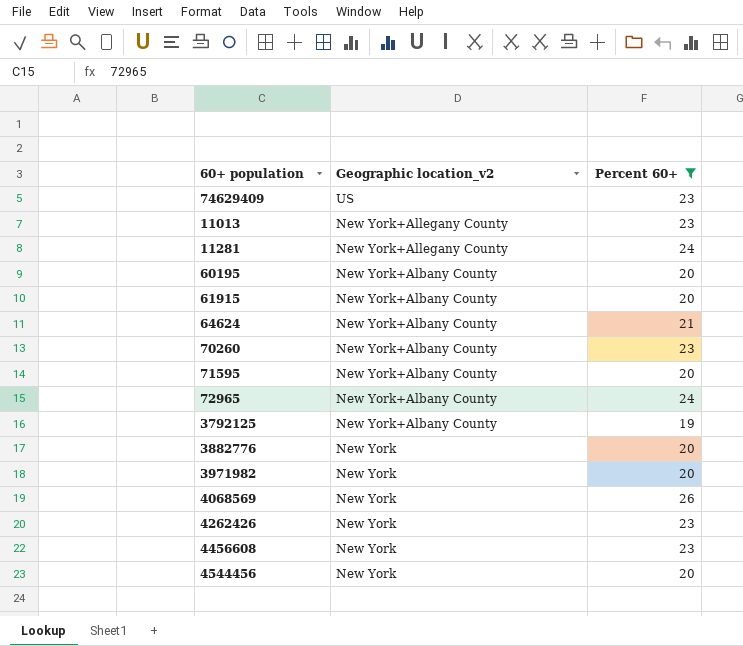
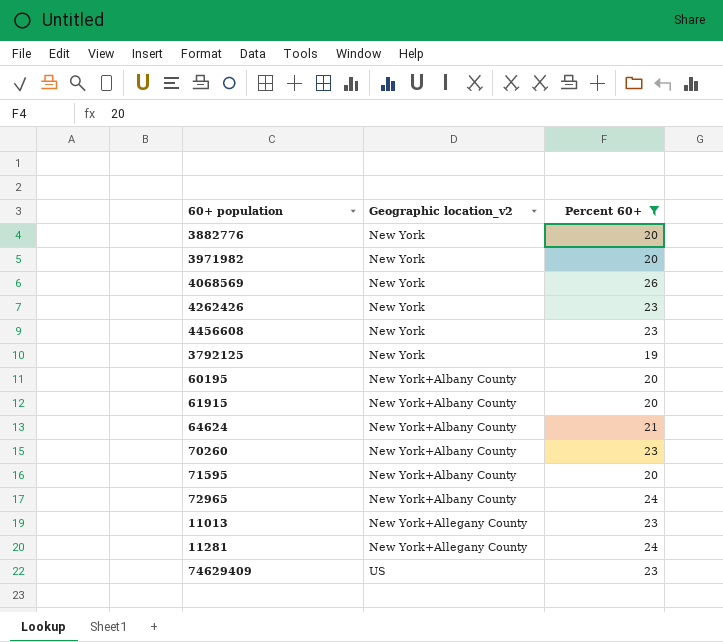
row order: Geographic location_v2 descending -> Geographic location_v2 ascending
row 4544456: New York | 20 -> none
3792125 | Geographic location_v2: New York+Albany County -> New York

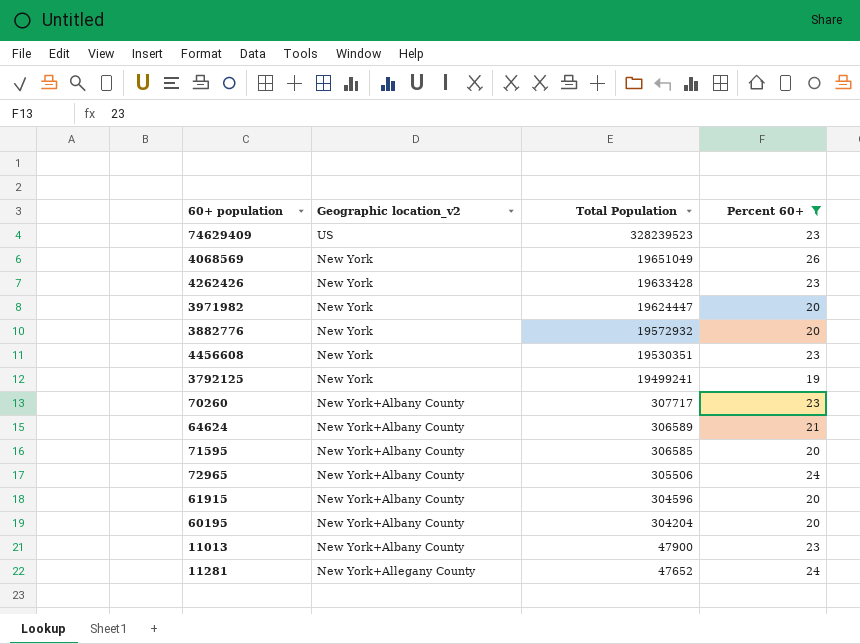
row order: Geographic location_v2 ascending -> Total Population descending
column Total Population | position: none -> 3
11013 | Geographic location_v2: New York+Allegany County -> New York+Albany County

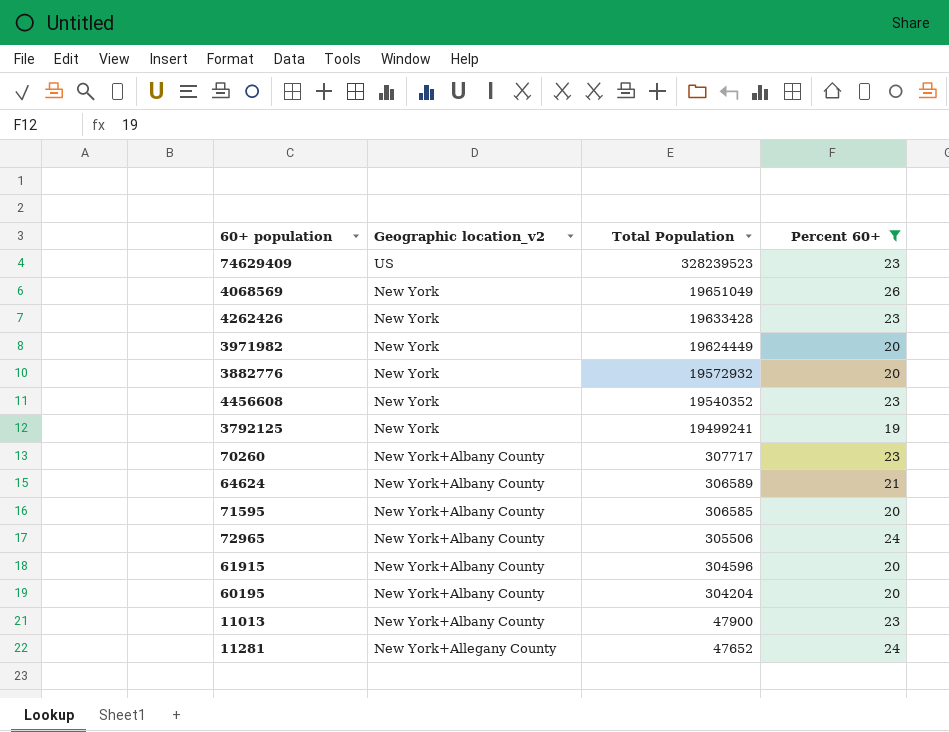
3971982 | Total Population: 19624447 -> 19624449
4456608 | Total Population: 19530351 -> 19540352

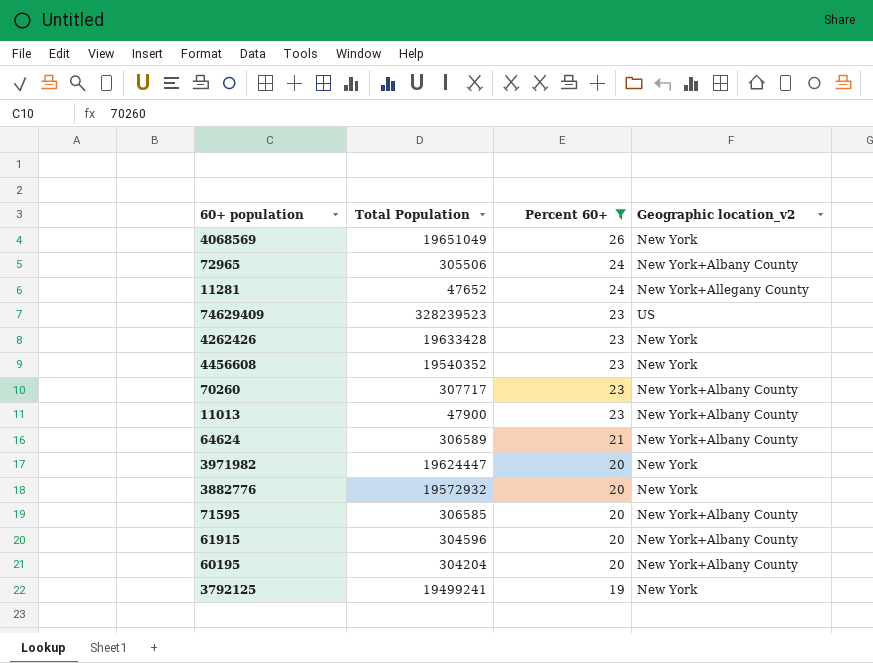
row order: Total Population descending -> Percent 60+ descending
column Geographic location_v2 | position: 2 -> 4
3971982 | Total Population: 19624449 -> 19624447

